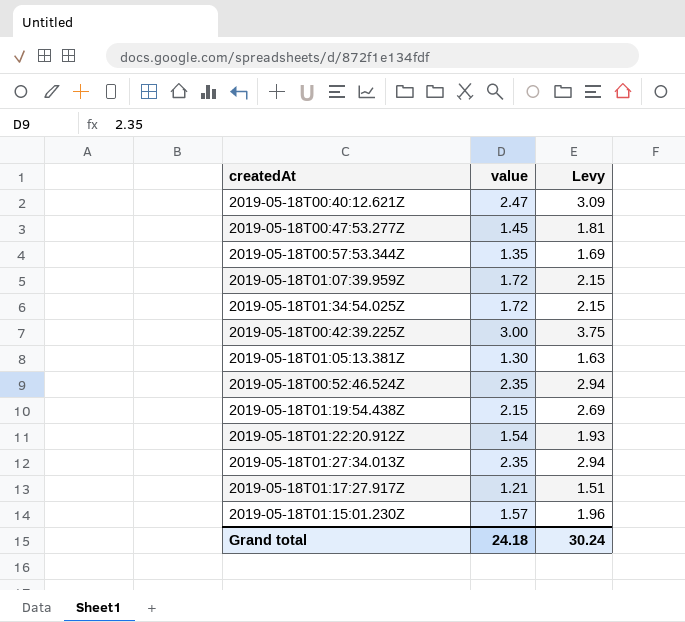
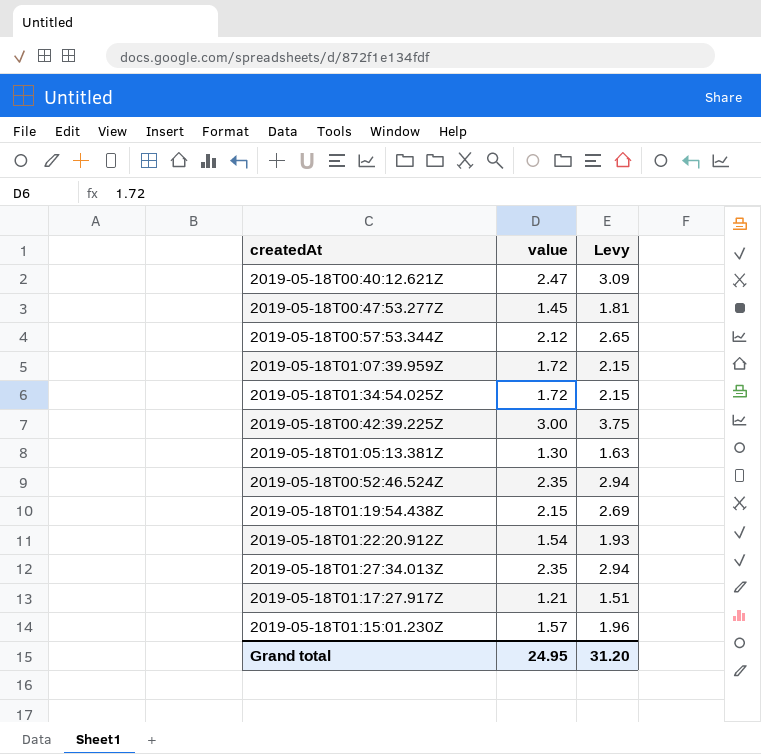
2019-05-18T00:57:53.344Z | value: 1.35 -> 2.12
2019-05-18T00:57:53.344Z | Levy: 1.69 -> 2.65
Grand total | value: 24.18 -> 24.95
Grand total | Levy: 30.24 -> 31.20

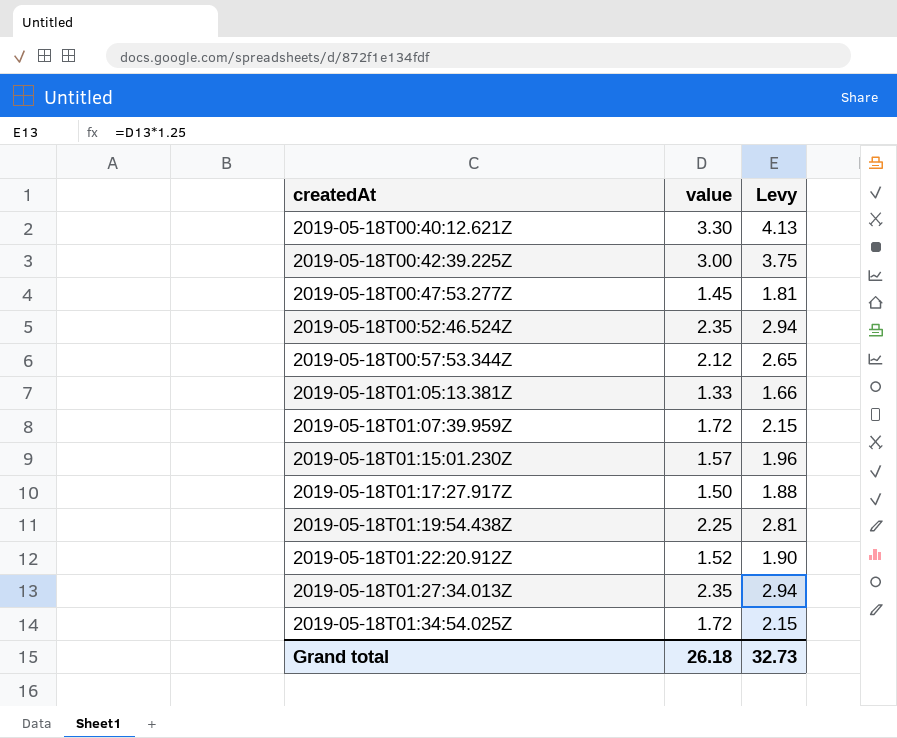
row order: none -> createdAt ascending
2019-05-18T00:40:12.621Z | value: 2.47 -> 3.30
2019-05-18T00:40:12.621Z | Levy: 3.09 -> 4.13
2019-05-18T01:05:13.381Z | value: 1.30 -> 1.33
2019-05-18T01:05:13.381Z | Levy: 1.63 -> 1.66
2019-05-18T01:17:27.917Z | value: 1.21 -> 1.50
2019-05-18T01:17:27.917Z | Levy: 1.51 -> 1.88
2019-05-18T01:19:54.438Z | value: 2.15 -> 2.25
2019-05-18T01:19:54.438Z | Levy: 2.69 -> 2.81
2019-05-18T01:22:20.912Z | value: 1.54 -> 1.52
2019-05-18T01:22:20.912Z | Levy: 1.93 -> 1.90
Grand total | value: 24.95 -> 26.18
Grand total | Levy: 31.20 -> 32.73

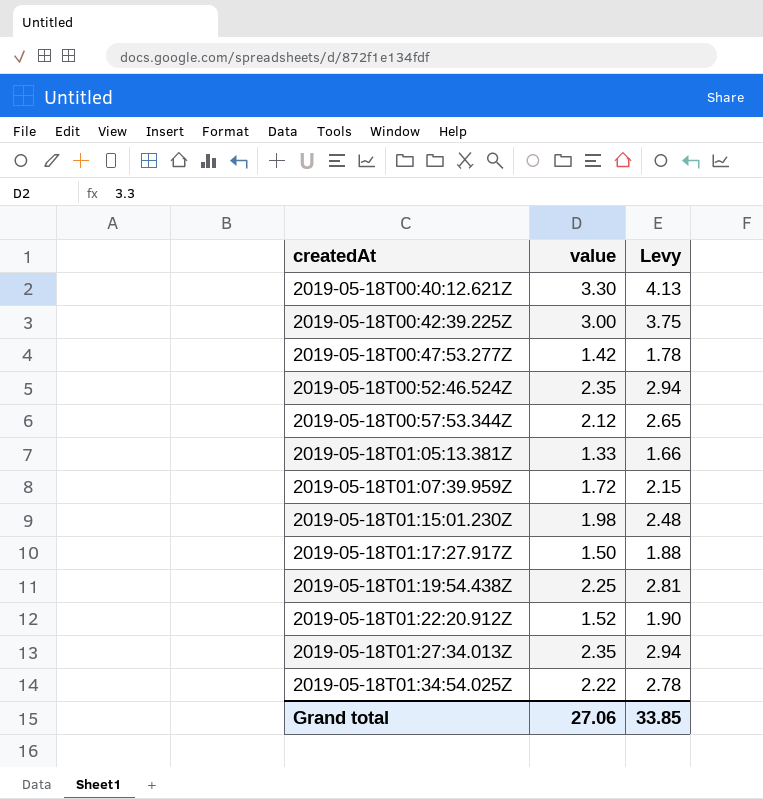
2019-05-18T00:47:53.277Z | value: 1.45 -> 1.42
2019-05-18T00:47:53.277Z | Levy: 1.81 -> 1.78
2019-05-18T01:15:01.230Z | value: 1.57 -> 1.98
2019-05-18T01:15:01.230Z | Levy: 1.96 -> 2.48
2019-05-18T01:34:54.025Z | value: 1.72 -> 2.22
2019-05-18T01:34:54.025Z | Levy: 2.15 -> 2.78
Grand total | value: 26.18 -> 27.06
Grand total | Levy: 32.73 -> 33.85

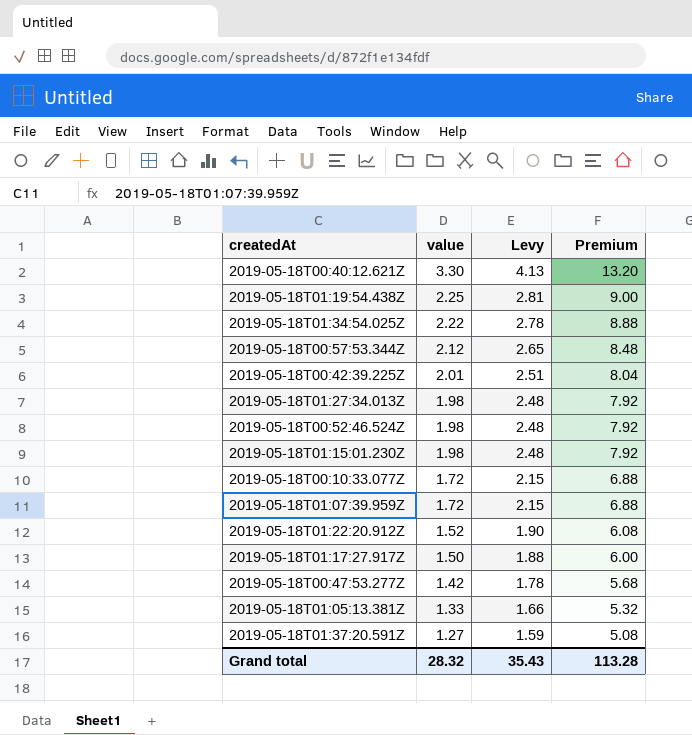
row order: createdAt ascending -> value descending
column Premium | formula: none -> [value] * 4
2019-05-18T00:42:39.225Z | value: 3.00 -> 2.01
2019-05-18T00:42:39.225Z | Levy: 3.75 -> 2.51
2019-05-18T01:27:34.013Z | value: 2.35 -> 1.98
2019-05-18T01:27:34.013Z | Levy: 2.94 -> 2.48
2019-05-18T00:52:46.524Z | value: 2.35 -> 1.98
2019-05-18T00:52:46.524Z | Levy: 2.94 -> 2.48
row 2019-05-18T00:10:33.077Z: none -> 1.72 | 2.15 | 6.88
row 2019-05-18T01:37:20.591Z: none -> 1.27 | 1.59 | 5.08
Grand total | value: 27.06 -> 28.32
Grand total | Levy: 33.85 -> 35.43

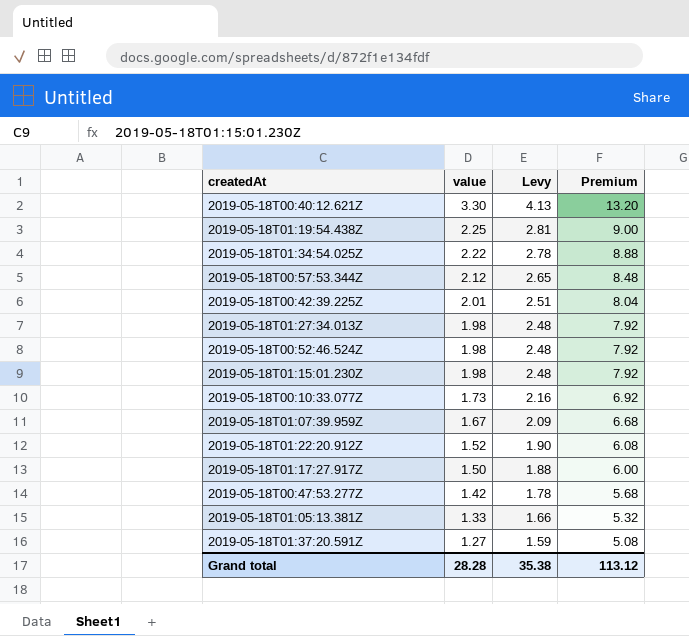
2019-05-18T00:10:33.077Z | value: 1.72 -> 1.73
2019-05-18T00:10:33.077Z | Levy: 2.15 -> 2.16
2019-05-18T00:10:33.077Z | Premium: 6.88 -> 6.92
2019-05-18T01:07:39.959Z | value: 1.72 -> 1.67
2019-05-18T01:07:39.959Z | Levy: 2.15 -> 2.09
2019-05-18T01:07:39.959Z | Premium: 6.88 -> 6.68
Grand total | value: 28.32 -> 28.28
Grand total | Levy: 35.43 -> 35.38
Grand total | Premium: 113.28 -> 113.12

